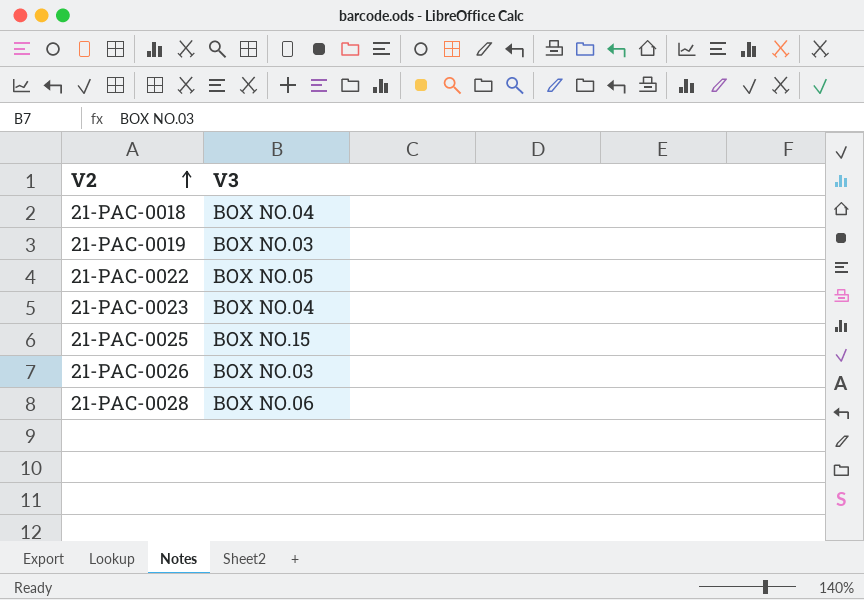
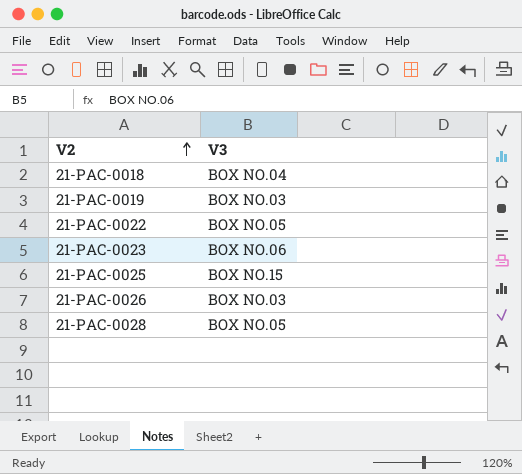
21-PAC-0023 | V3: BOX NO.04 -> BOX NO.06
21-PAC-0028 | V3: BOX NO.06 -> BOX NO.05

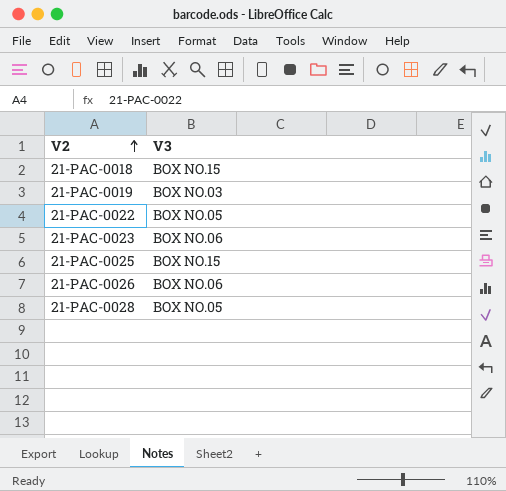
21-PAC-0018 | V3: BOX NO.04 -> BOX NO.15
21-PAC-0026 | V3: BOX NO.03 -> BOX NO.06

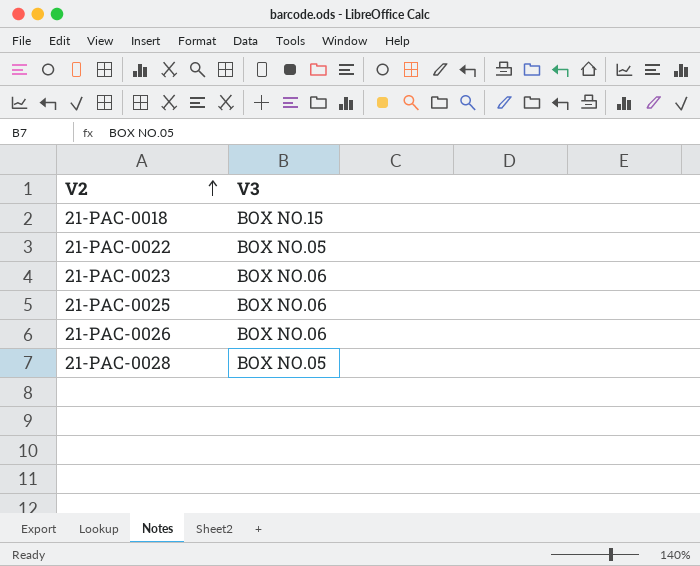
row 21-PAC-0019: BOX NO.03 -> none
21-PAC-0025 | V3: BOX NO.15 -> BOX NO.06

